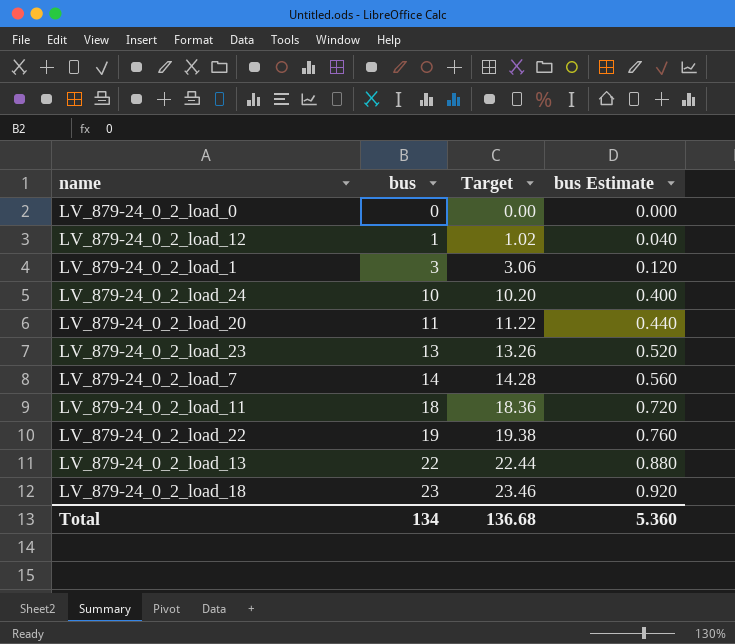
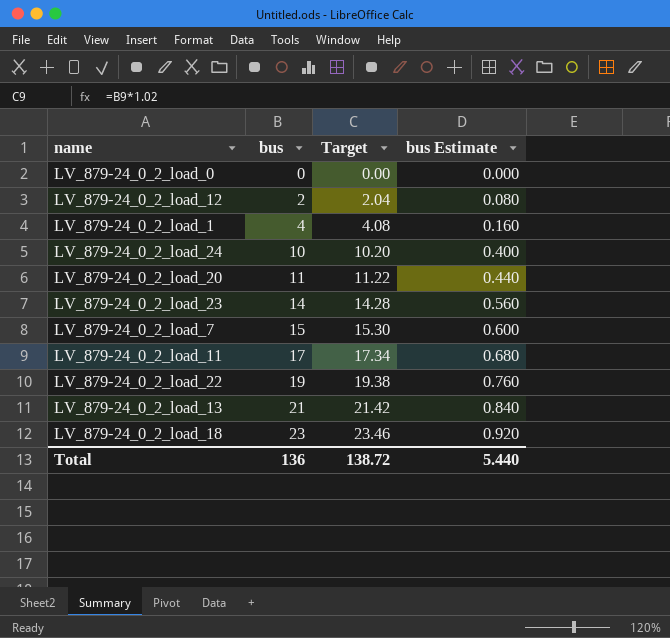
LV_879-24_0_2_load_12 | bus: 1 -> 2
LV_879-24_0_2_load_12 | Target: 1.02 -> 2.04
LV_879-24_0_2_load_12 | bus Estimate: 0.040 -> 0.080
LV_879-24_0_2_load_1 | bus: 3 -> 4
LV_879-24_0_2_load_1 | Target: 3.06 -> 4.08
LV_879-24_0_2_load_1 | bus Estimate: 0.120 -> 0.160
LV_879-24_0_2_load_23 | bus: 13 -> 14
LV_879-24_0_2_load_23 | Target: 13.26 -> 14.28
LV_879-24_0_2_load_23 | bus Estimate: 0.520 -> 0.560
LV_879-24_0_2_load_7 | bus: 14 -> 15
LV_879-24_0_2_load_7 | Target: 14.28 -> 15.30
LV_879-24_0_2_load_7 | bus Estimate: 0.560 -> 0.600
LV_879-24_0_2_load_11 | bus: 18 -> 17
LV_879-24_0_2_load_11 | Target: 18.36 -> 17.34
LV_879-24_0_2_load_11 | bus Estimate: 0.720 -> 0.680
LV_879-24_0_2_load_13 | bus: 22 -> 21
LV_879-24_0_2_load_13 | Target: 22.44 -> 21.42
LV_879-24_0_2_load_13 | bus Estimate: 0.880 -> 0.840
Total | bus: 134 -> 136
Total | Target: 136.68 -> 138.72
Total | bus Estimate: 5.360 -> 5.440

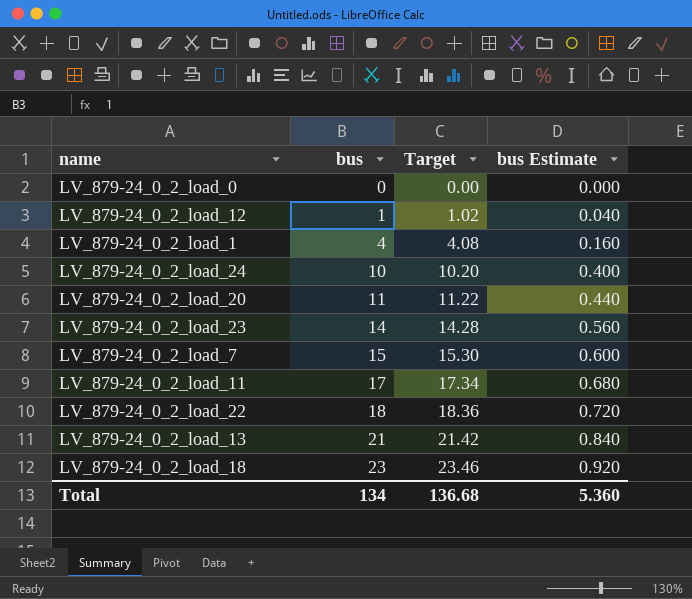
LV_879-24_0_2_load_12 | bus: 2 -> 1
LV_879-24_0_2_load_12 | Target: 2.04 -> 1.02
LV_879-24_0_2_load_12 | bus Estimate: 0.080 -> 0.040
LV_879-24_0_2_load_22 | bus: 19 -> 18
LV_879-24_0_2_load_22 | Target: 19.38 -> 18.36
LV_879-24_0_2_load_22 | bus Estimate: 0.760 -> 0.720
Total | bus: 136 -> 134
Total | Target: 138.72 -> 136.68
Total | bus Estimate: 5.440 -> 5.360

